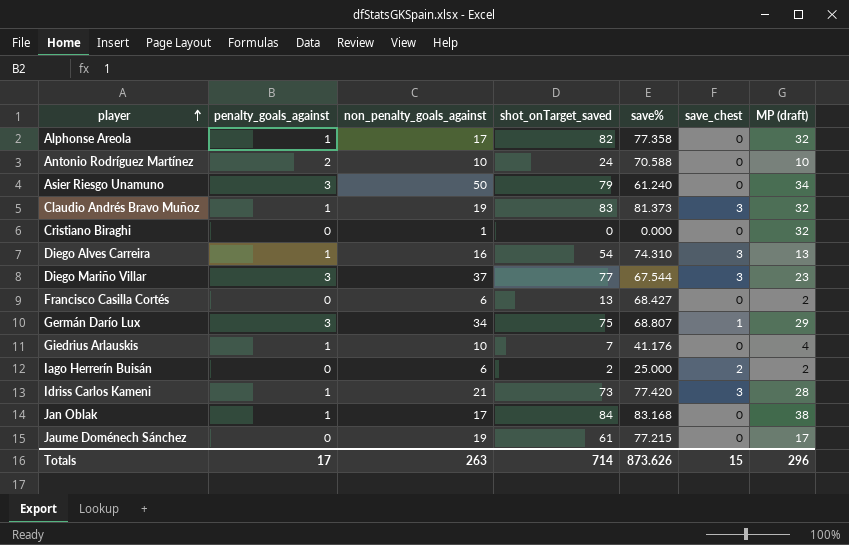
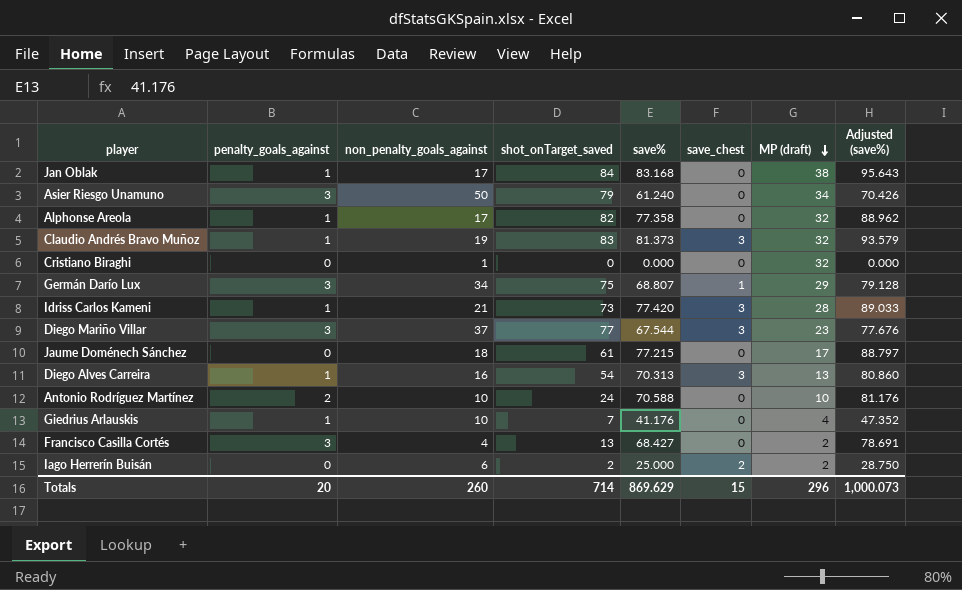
row order: player ascending -> MP (draft) descending
column Adjusted (save%) | formula: none -> [save%] * 1.15
Jaume Doménech Sánchez | non_penalty_goals_against: 19 -> 18
Diego Alves Carreira | save%: 74.310 -> 70.313
Francisco Casilla Cortés | penalty_goals_against: 0 -> 3
Francisco Casilla Cortés | non_penalty_goals_against: 6 -> 4
Totals | penalty_goals_against: 17 -> 20
Totals | non_penalty_goals_against: 263 -> 260
Totals | save%: 873.626 -> 869.629

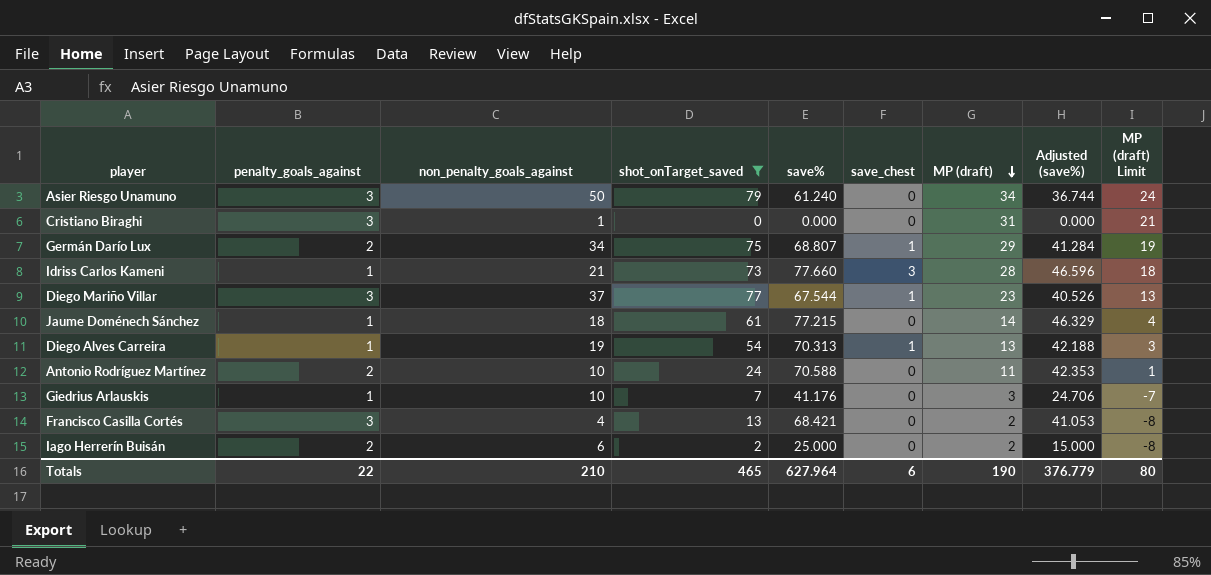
filter: none -> shot_onTarget_saved <= 79
column Adjusted (save%) | formula: [save%] * 1.15 -> [save%] * 0.6
column MP (draft) Limit | formula: none -> [MP (draft)] - 10
Cristiano Biraghi | penalty_goals_against: 0 -> 3
Cristiano Biraghi | MP (draft): 32 -> 31
Germán Darío Lux | penalty_goals_against: 3 -> 2
Idriss Carlos Kameni | save%: 77.420 -> 77.660
Diego Mariño Villar | save_chest: 3 -> 1
Jaume Doménech Sánchez | penalty_goals_against: 0 -> 1
Jaume Doménech Sánchez | MP (draft): 17 -> 14
Diego Alves Carreira | non_penalty_goals_against: 16 -> 19
Diego Alves Carreira | save_chest: 3 -> 1
Antonio Rodríguez Martínez | MP (draft): 10 -> 11
Giedrius Arlauskis | MP (draft): 4 -> 3
Francisco Casilla Cortés | save%: 68.427 -> 68.421
Iago Herrerín Buisán | penalty_goals_against: 0 -> 2
Iago Herrerín Buisán | save_chest: 2 -> 0
Totals | penalty_goals_against: 20 -> 22
Totals | non_penalty_goals_against: 260 -> 210
Totals | shot_onTarget_saved: 714 -> 465
Totals | save%: 869.629 -> 627.964
Totals | save_chest: 15 -> 6
Totals | MP (draft): 296 -> 190
Totals | Adjusted (save%): 1,000.073 -> 376.779

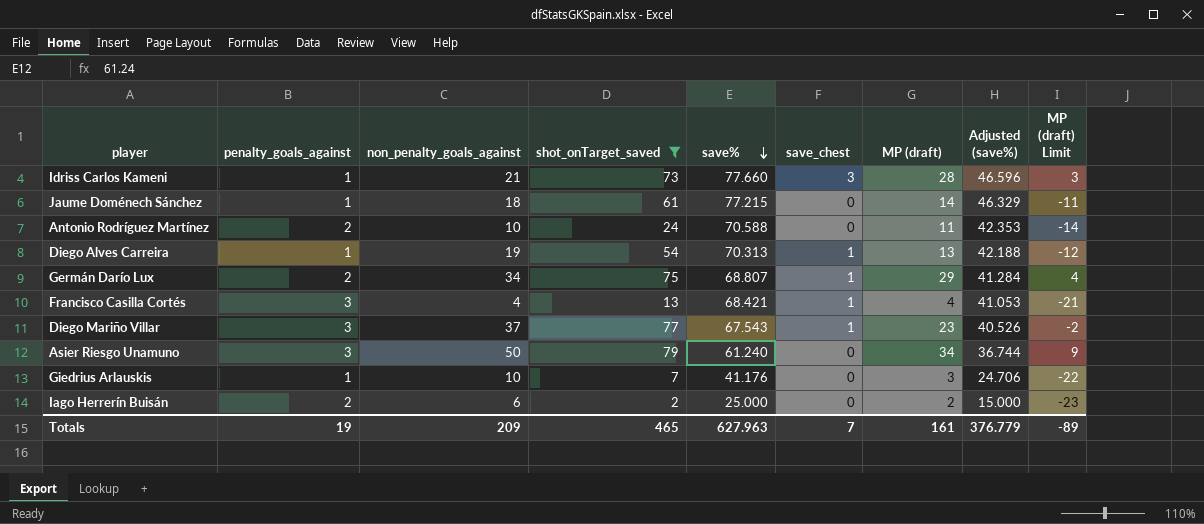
row order: MP (draft) descending -> save% descending
column MP (draft) Limit | formula: [MP (draft)] - 10 -> [MP (draft)] - 25
row Cristiano Biraghi: 3 | 1 | 0 | 0.000 | 0 | 31 | 0.000 | 21 -> none
Francisco Casilla Cortés | save_chest: 0 -> 1
Francisco Casilla Cortés | MP (draft): 2 -> 4
Diego Mariño Villar | save%: 67.544 -> 67.543
Totals | penalty_goals_against: 22 -> 19
Totals | non_penalty_goals_against: 210 -> 209
Totals | save%: 627.964 -> 627.963
Totals | save_chest: 6 -> 7
Totals | MP (draft): 190 -> 161
Totals | MP (draft) Limit: 80 -> -89

